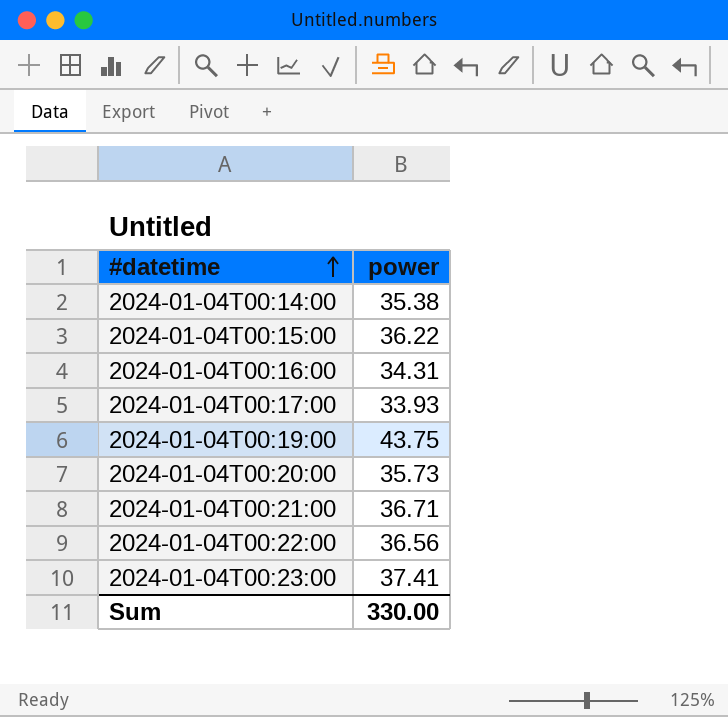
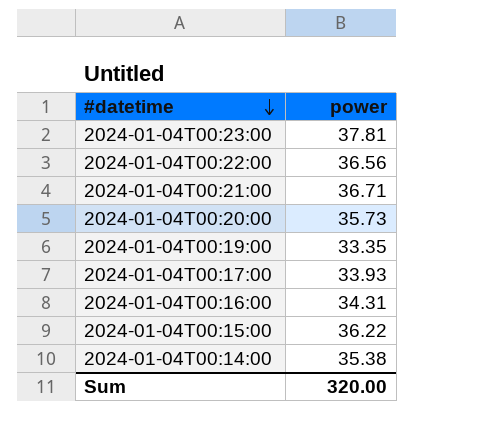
row order: #datetime ascending -> #datetime descending
2024-01-04T00:23:00 | power: 37.41 -> 37.81
2024-01-04T00:19:00 | power: 43.75 -> 33.35
Sum | power: 330.00 -> 320.00

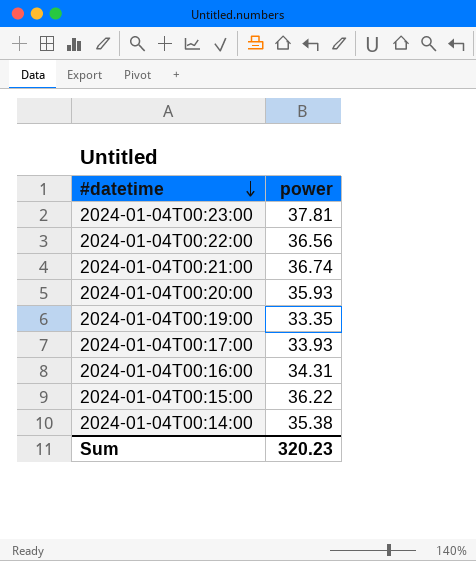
2024-01-04T00:21:00 | power: 36.71 -> 36.74
2024-01-04T00:20:00 | power: 35.73 -> 35.93
Sum | power: 320.00 -> 320.23

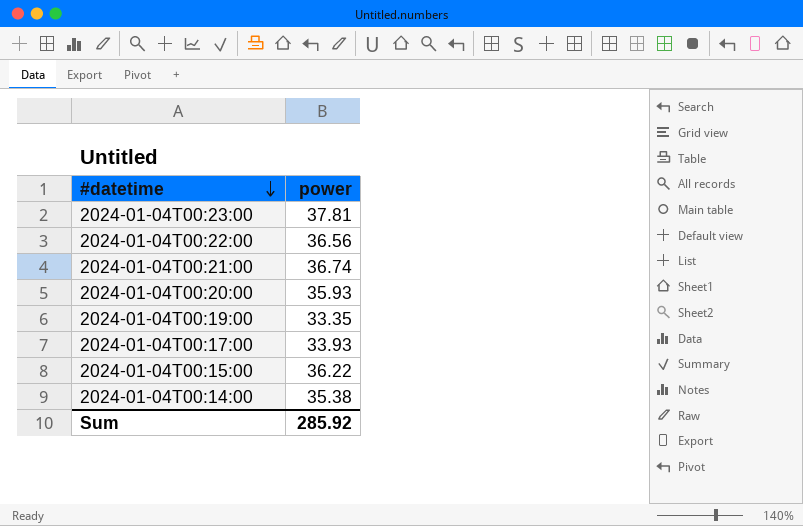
row 2024-01-04T00:16:00: 34.31 -> none
Sum | power: 320.23 -> 285.92

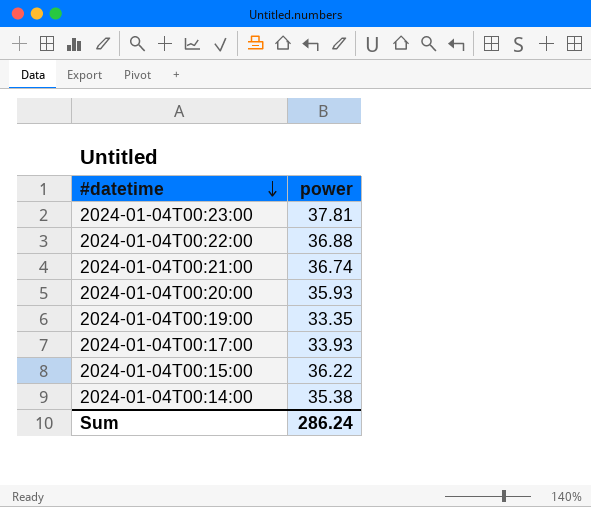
2024-01-04T00:22:00 | power: 36.56 -> 36.88
Sum | power: 285.92 -> 286.24

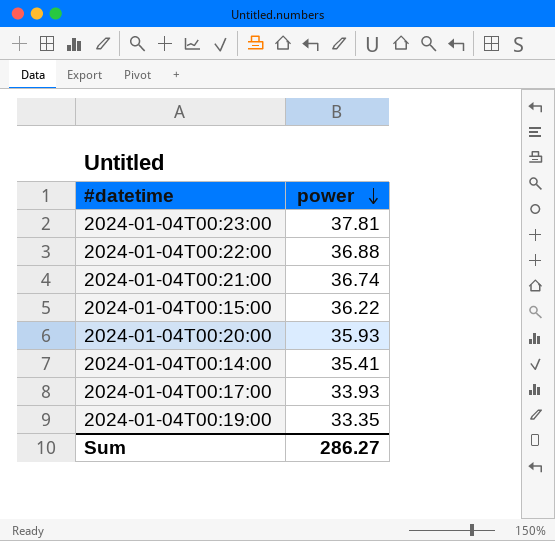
row order: #datetime descending -> power descending
2024-01-04T00:14:00 | power: 35.38 -> 35.41
Sum | power: 286.24 -> 286.27

